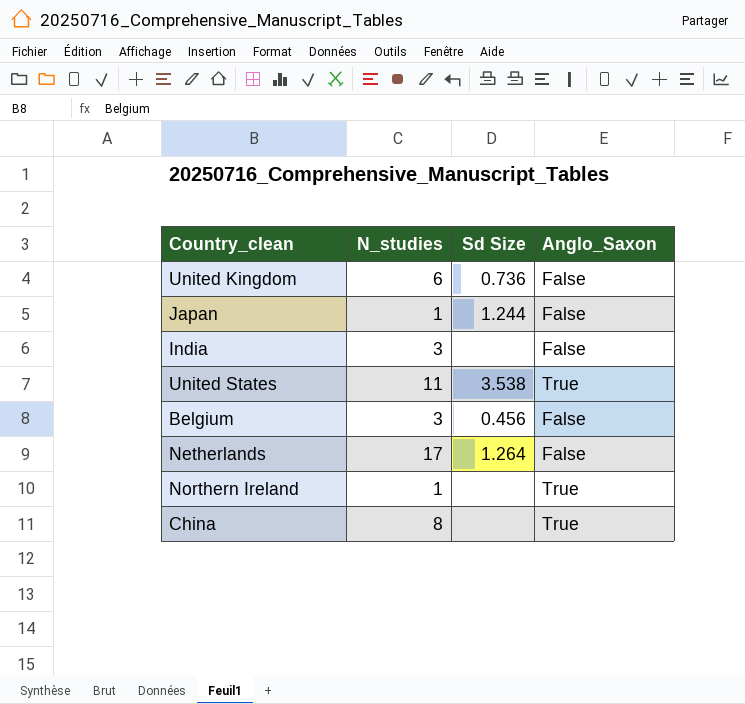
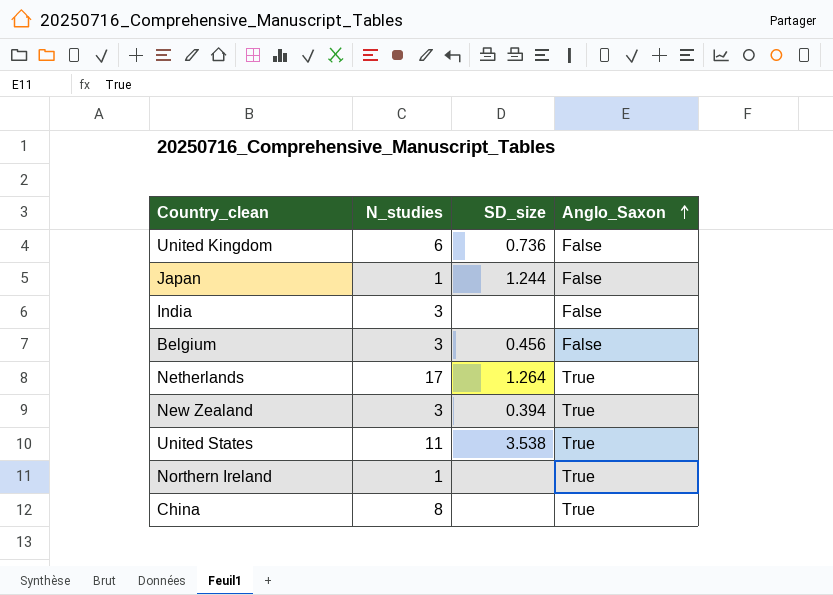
row order: none -> Anglo_Saxon ascending
column name: Sd Size -> SD_size
Netherlands | Anglo_Saxon: False -> True
row New Zealand: none -> 3 | 0.394 | True

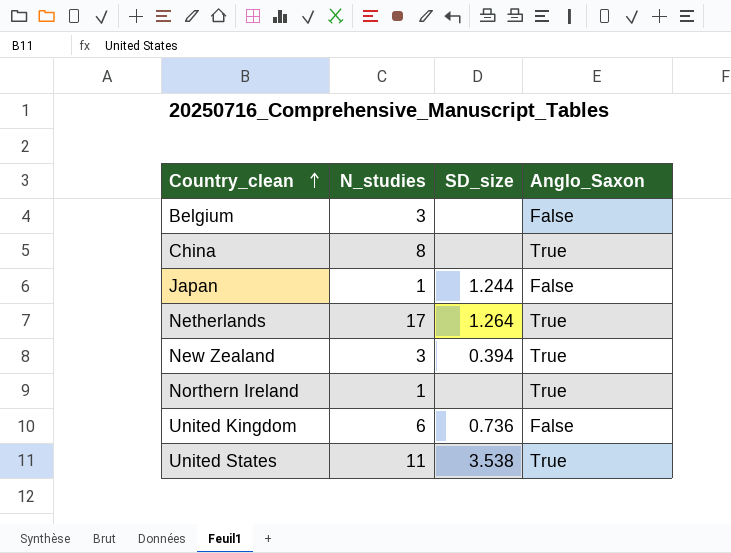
row order: Anglo_Saxon ascending -> Country_clean ascending
row India: 3 | none | False -> none
Belgium | SD_size: 0.456 -> none

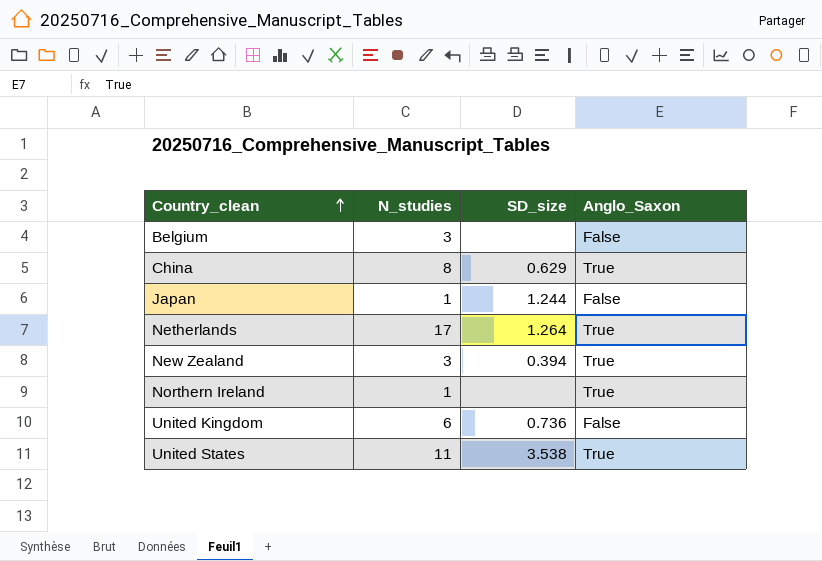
China | SD_size: none -> 0.629

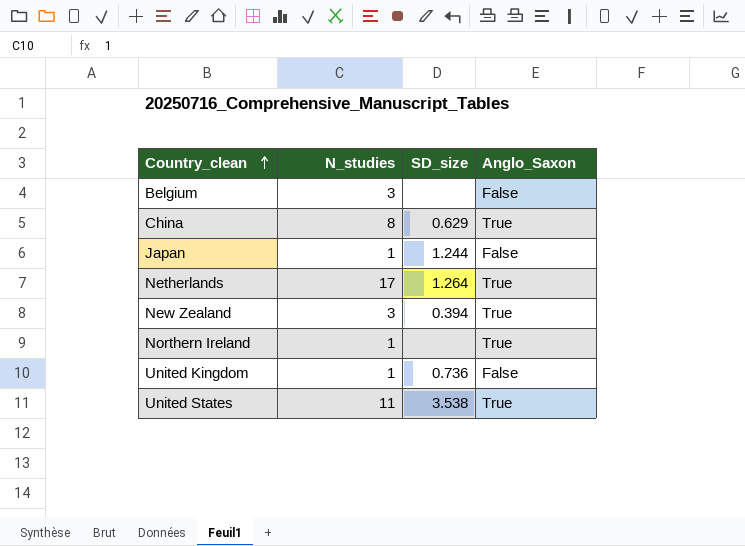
United Kingdom | N_studies: 6 -> 1

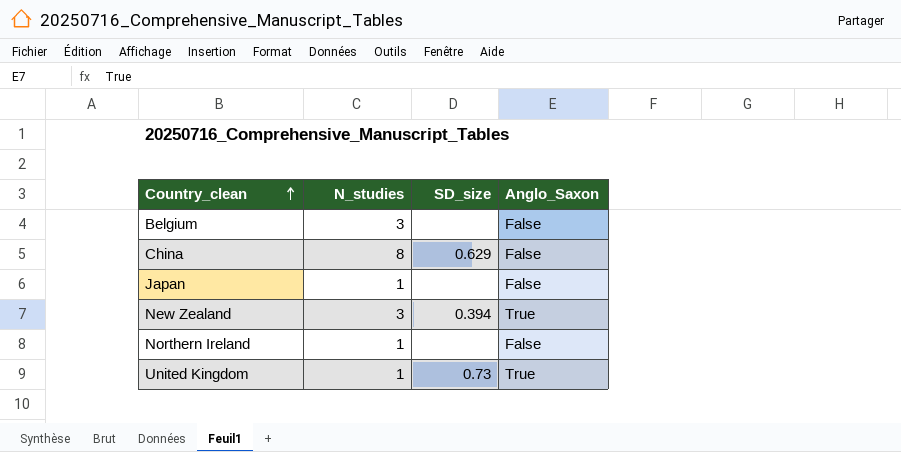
row Netherlands: 17 | 1.264 | True -> none
row United States: 11 | 3.538 | True -> none
China | Anglo_Saxon: True -> False
Japan | SD_size: 1.244 -> none
Northern Ireland | Anglo_Saxon: True -> False
United Kingdom | SD_size: 0.736 -> 0.73
United Kingdom | Anglo_Saxon: False -> True

